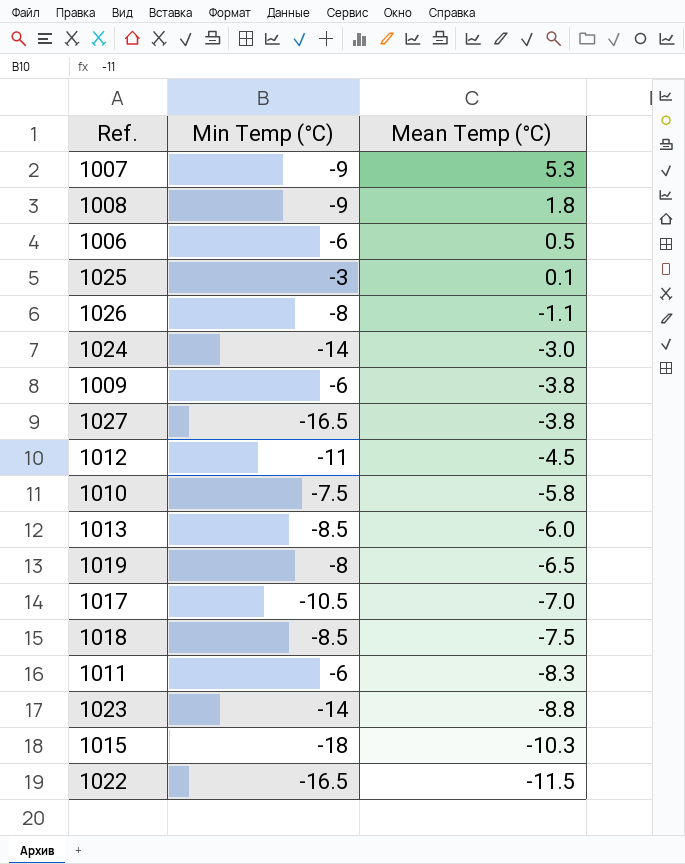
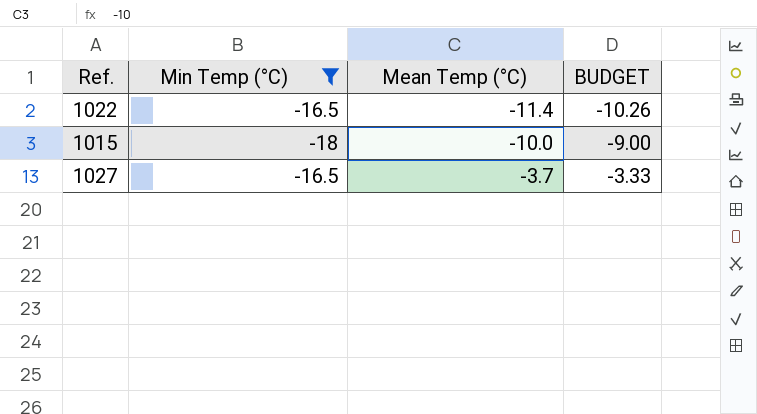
filter: none -> Min Temp (°C) <= -16.5
row order: Mean Temp (°C) descending -> Mean Temp (°C) ascending
column BUDGET | formula: none -> [Mean Temp (°C)] * 0.9
1022 | Mean Temp (°C): -11.5 -> -11.4
1015 | Mean Temp (°C): -10.3 -> -10.0
1027 | Mean Temp (°C): -3.8 -> -3.7

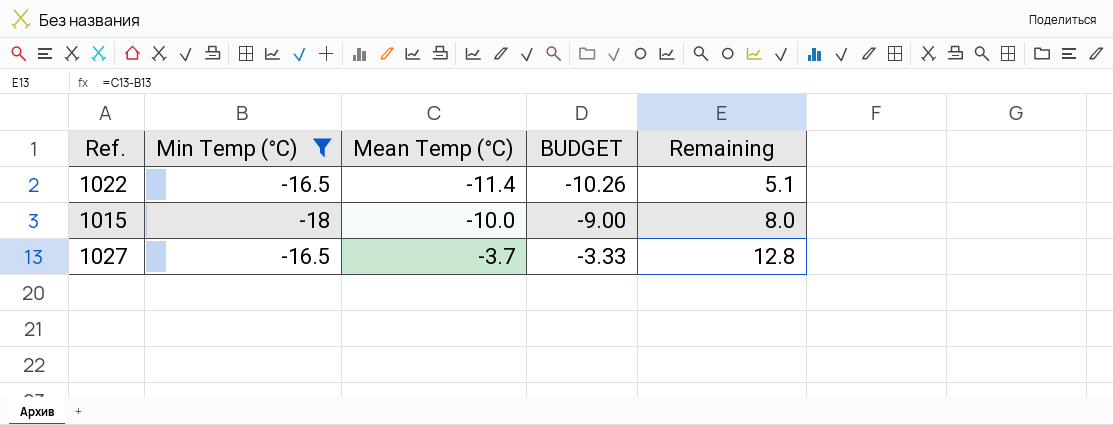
column Remaining | formula: none -> [Mean Temp (°C)] - [Min Temp (°C)]

